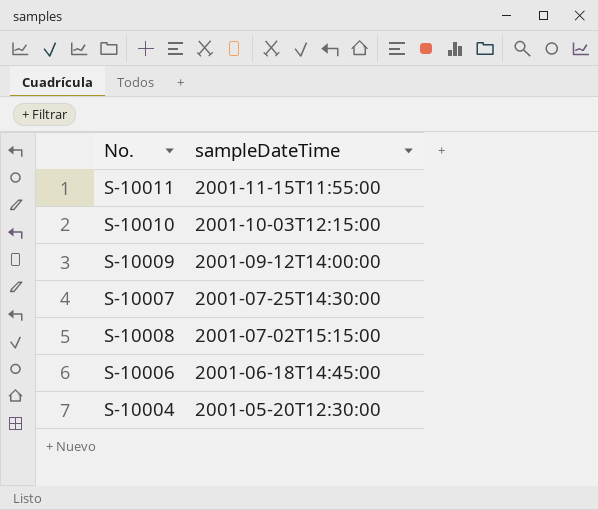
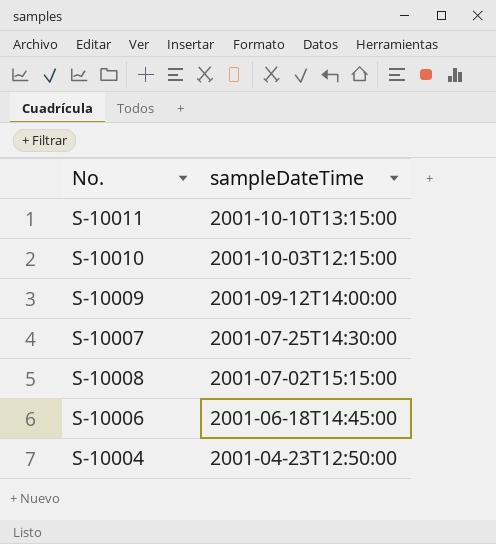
S-10011 | sampleDateTime: 2001-11-15T11:55:00 -> 2001-10-10T13:15:00
S-10004 | sampleDateTime: 2001-05-20T12:30:00 -> 2001-04-23T12:50:00

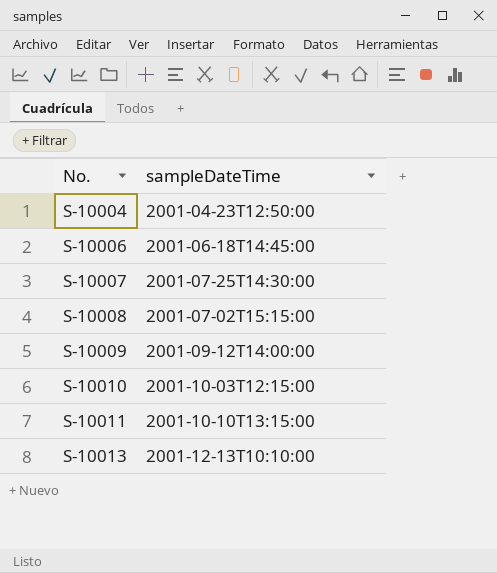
row order: sampleDateTime descending -> No. ascending
row S-10013: none -> 2001-12-13T10:10:00

